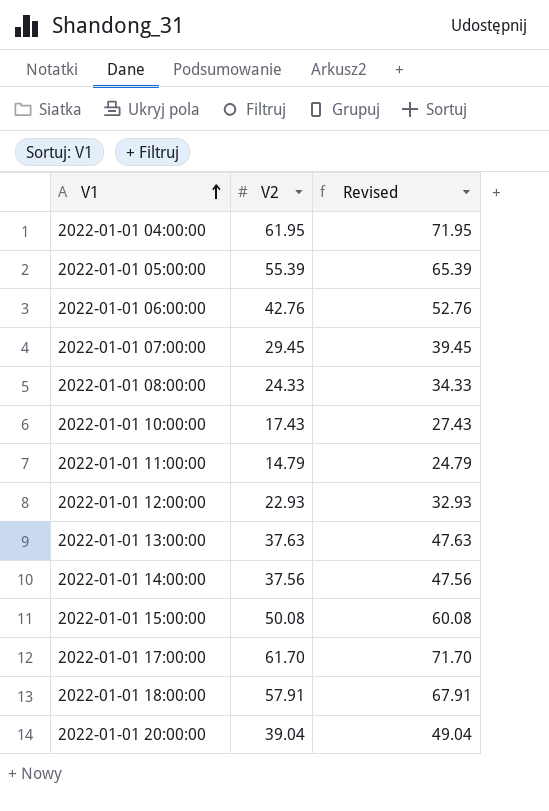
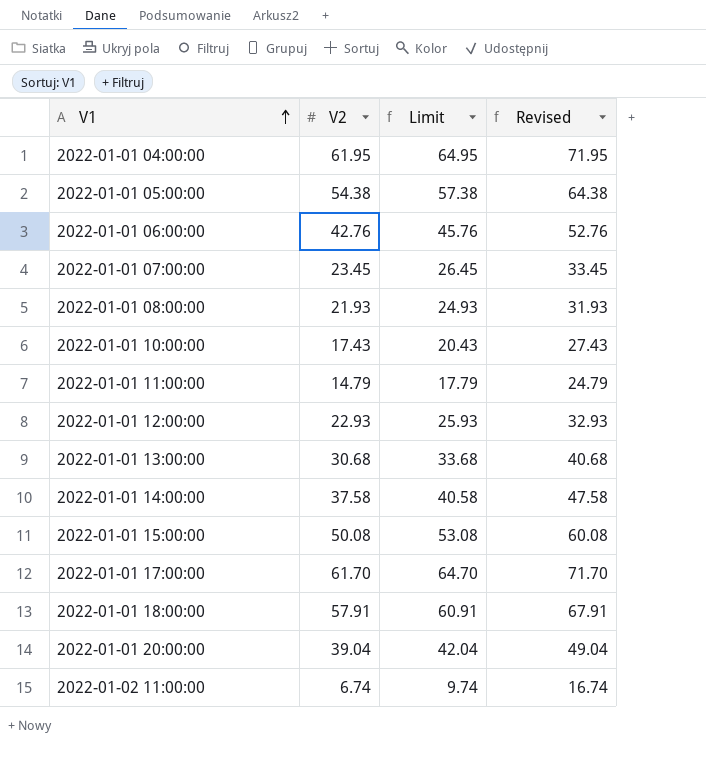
column Limit | formula: none -> [V2] + 3
2022-01-01 05:00:00 | V2: 55.39 -> 54.38
2022-01-01 05:00:00 | Revised: 65.39 -> 64.38
2022-01-01 07:00:00 | V2: 29.45 -> 23.45
2022-01-01 07:00:00 | Revised: 39.45 -> 33.45
2022-01-01 08:00:00 | V2: 24.33 -> 21.93
2022-01-01 08:00:00 | Revised: 34.33 -> 31.93
2022-01-01 13:00:00 | V2: 37.63 -> 30.68
2022-01-01 13:00:00 | Revised: 47.63 -> 40.68
2022-01-01 14:00:00 | V2: 37.56 -> 37.58
2022-01-01 14:00:00 | Revised: 47.56 -> 47.58
row 2022-01-02 11:00:00: none -> 6.74 | 9.74 | 16.74

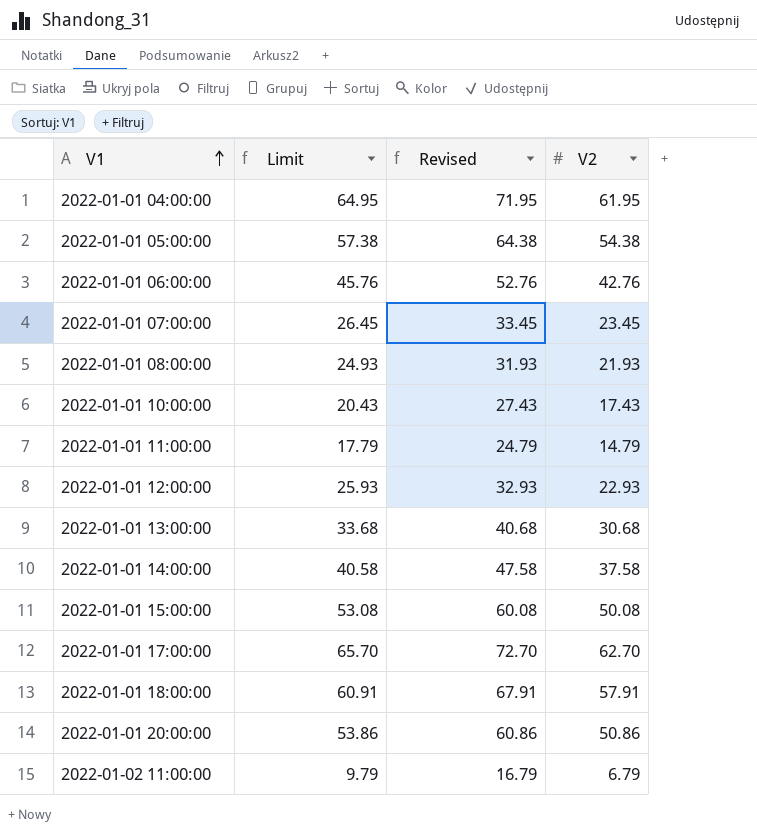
column V2 | position: 2 -> 4
2022-01-01 17:00:00 | Limit: 64.70 -> 65.70
2022-01-01 17:00:00 | Revised: 71.70 -> 72.70
2022-01-01 17:00:00 | V2: 61.70 -> 62.70
2022-01-01 20:00:00 | Limit: 42.04 -> 53.86
2022-01-01 20:00:00 | Revised: 49.04 -> 60.86
2022-01-01 20:00:00 | V2: 39.04 -> 50.86
2022-01-02 11:00:00 | Limit: 9.74 -> 9.79
2022-01-02 11:00:00 | Revised: 16.74 -> 16.79
2022-01-02 11:00:00 | V2: 6.74 -> 6.79

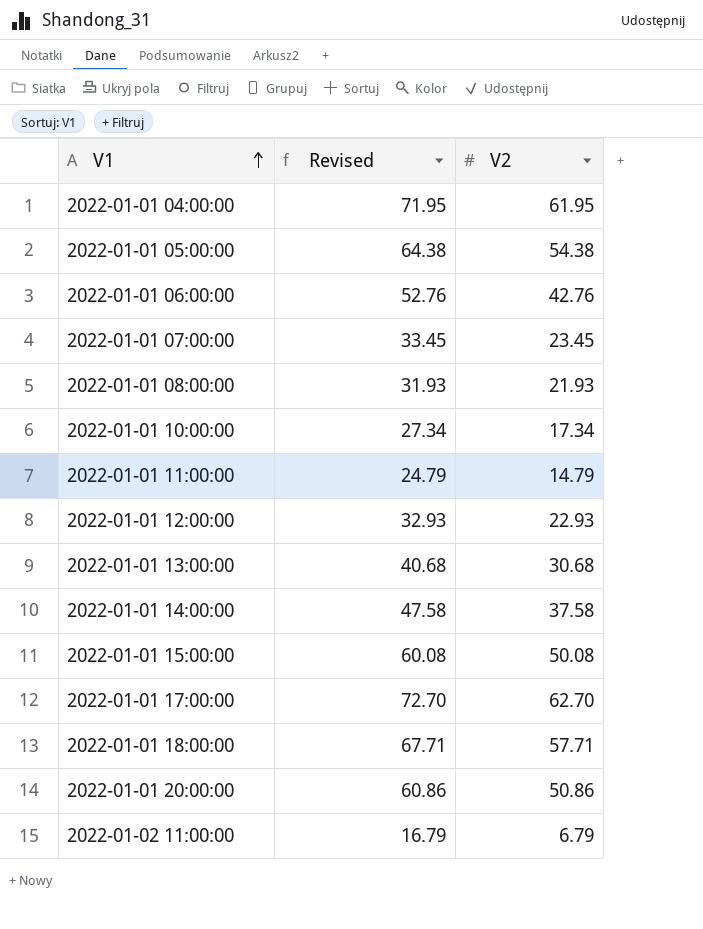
column Limit | formula: [V2] + 3 -> none
2022-01-01 10:00:00 | Revised: 27.43 -> 27.34
2022-01-01 10:00:00 | V2: 17.43 -> 17.34
2022-01-01 18:00:00 | Revised: 67.91 -> 67.71
2022-01-01 18:00:00 | V2: 57.91 -> 57.71

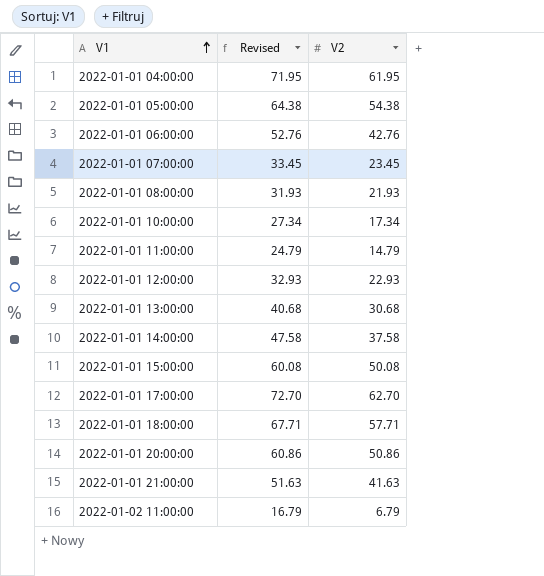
row 2022-01-01 21:00:00: none -> 51.63 | 41.63

